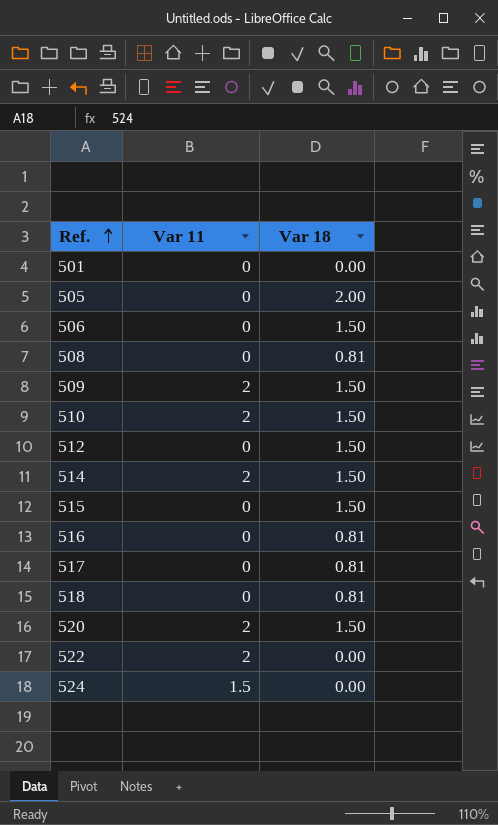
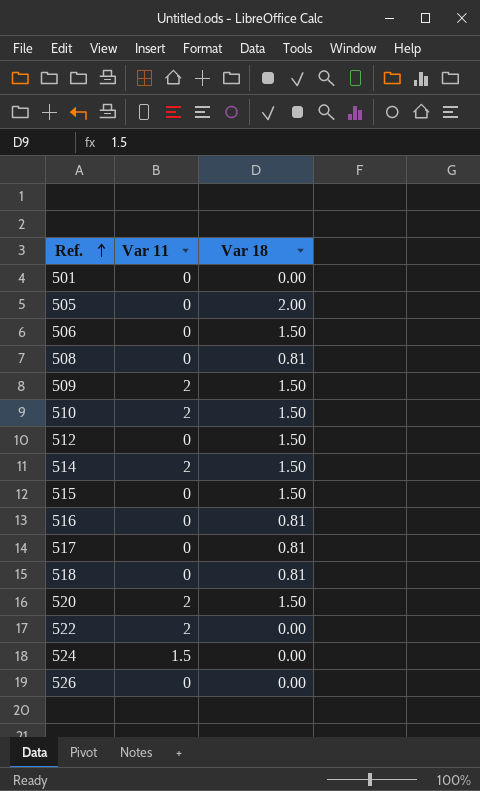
row 526: none -> 0 | 0.00

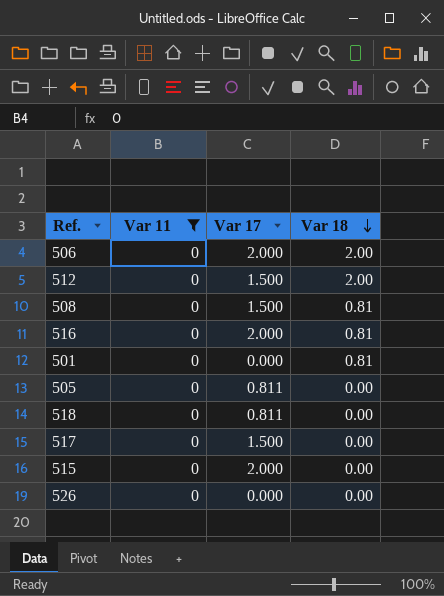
filter: none -> Var 11 = 0
row order: Ref. ascending -> Var 18 descending
column Var 17 | position: none -> 3
506 | Var 18: 1.50 -> 2.00
512 | Var 18: 1.50 -> 2.00
501 | Var 18: 0.00 -> 0.81
505 | Var 18: 2.00 -> 0.00
518 | Var 18: 0.81 -> 0.00
517 | Var 18: 0.81 -> 0.00
515 | Var 18: 1.50 -> 0.00

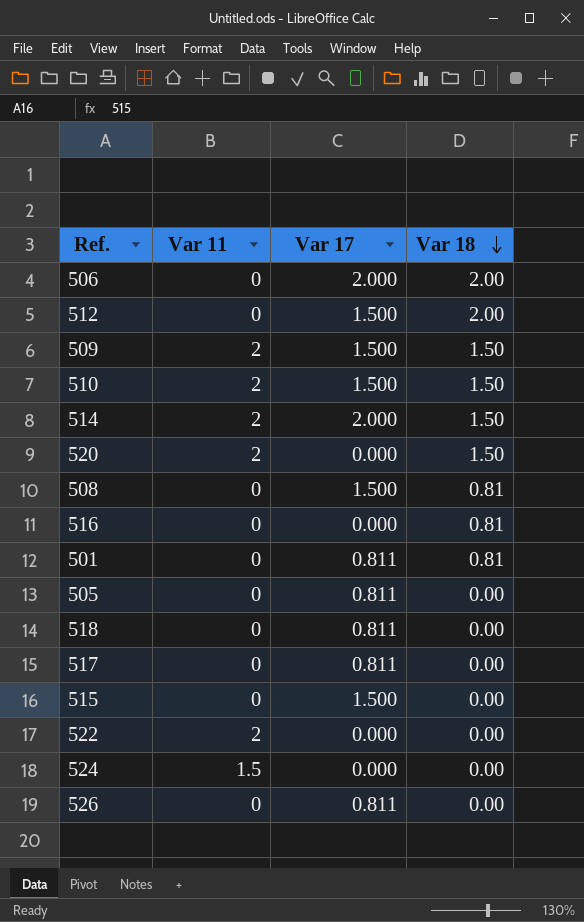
filter: Var 11 = 0 -> none
516 | Var 17: 2.000 -> 0.000
501 | Var 17: 0.000 -> 0.811
517 | Var 17: 1.500 -> 0.811
515 | Var 17: 2.000 -> 1.500
526 | Var 17: 0.000 -> 0.811

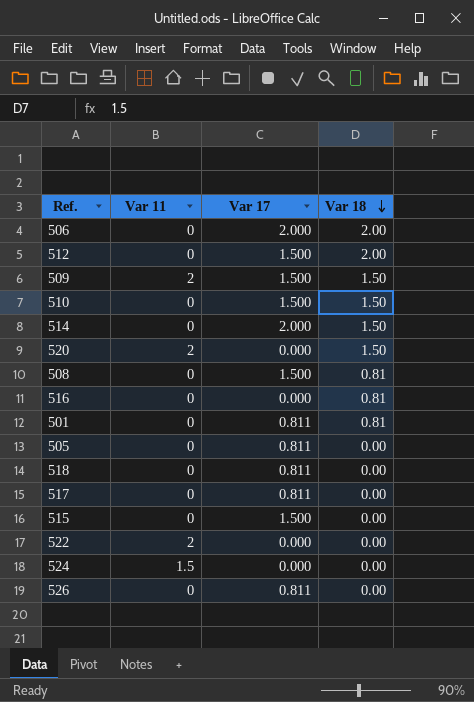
510 | Var 11: 2 -> 0
514 | Var 11: 2 -> 0

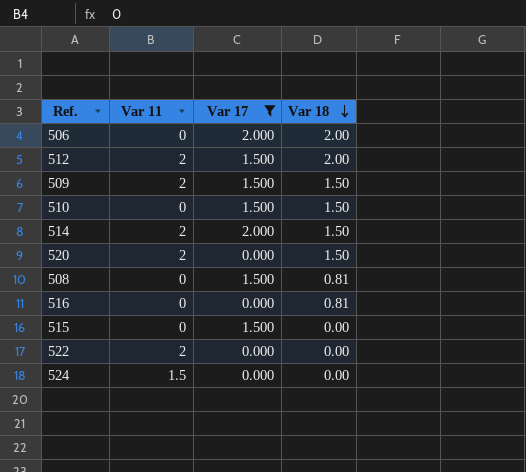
filter: none -> Var 17 != 0.811
512 | Var 11: 0 -> 2
514 | Var 11: 0 -> 2

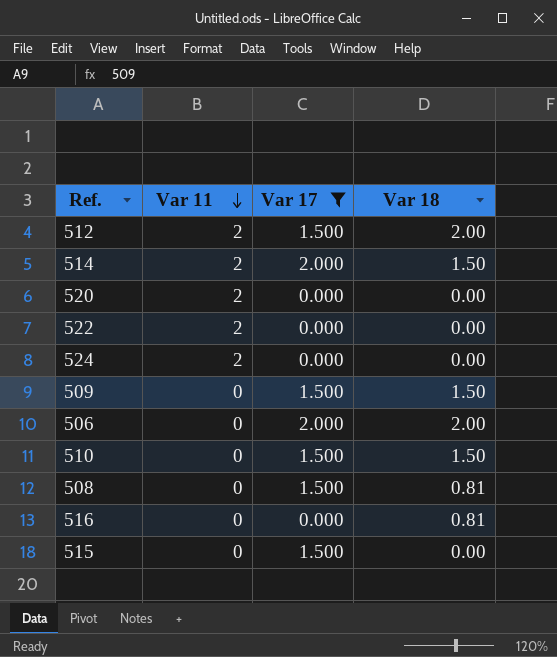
row order: Var 18 descending -> Var 11 descending
520 | Var 18: 1.50 -> 0.00
524 | Var 11: 1.5 -> 2
509 | Var 11: 2 -> 0

